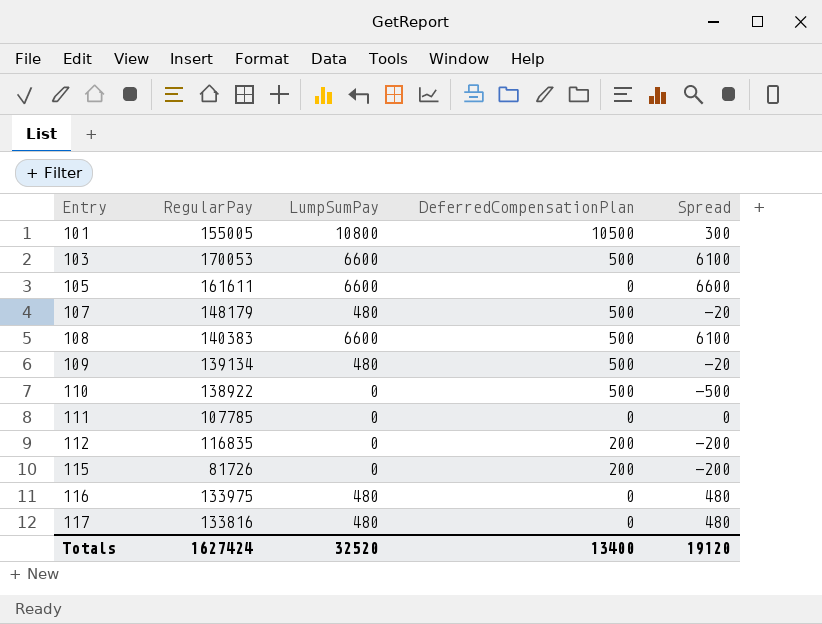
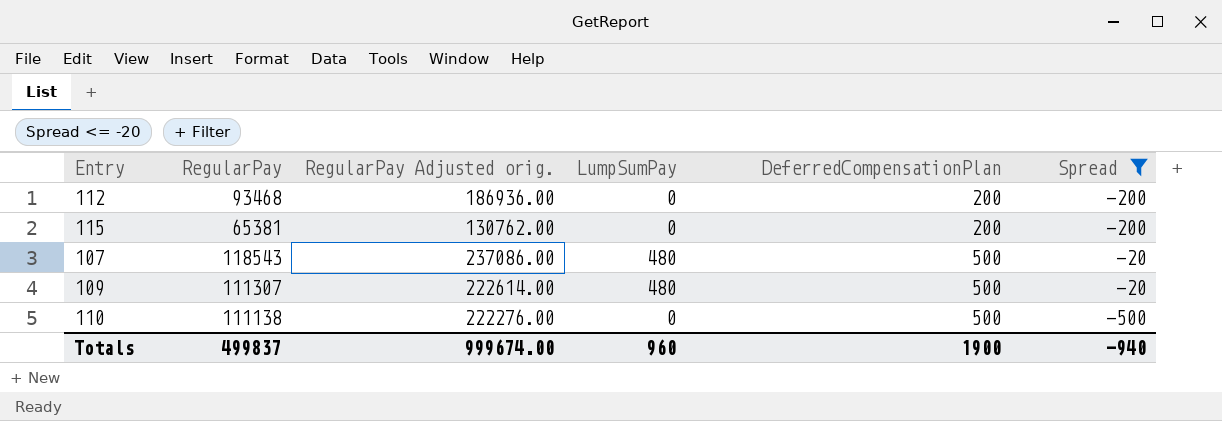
filter: none -> Spread <= -20
row order: Entry ascending -> DeferredCompensationPlan ascending
column RegularPay Adjusted orig. | formula: none -> [RegularPay] * 2
112 | RegularPay: 116835 -> 93468
115 | RegularPay: 81726 -> 65381
107 | RegularPay: 148179 -> 118543
109 | RegularPay: 139134 -> 111307
110 | RegularPay: 138922 -> 111138
Totals | RegularPay: 1627424 -> 499837
Totals | LumpSumPay: 32520 -> 960
Totals | DeferredCompensationPlan: 13400 -> 1900
Totals | Spread: 19120 -> -940

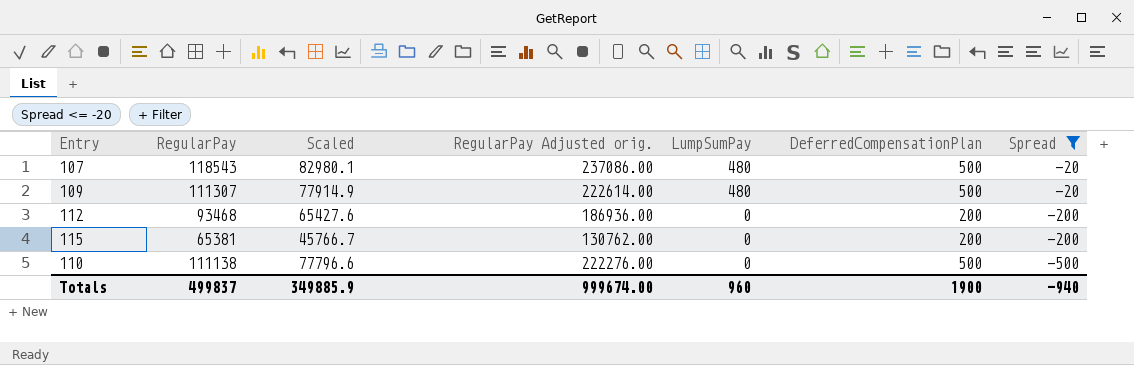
row order: DeferredCompensationPlan ascending -> LumpSumPay descending
column Scaled | formula: none -> [RegularPay] * 0.7

